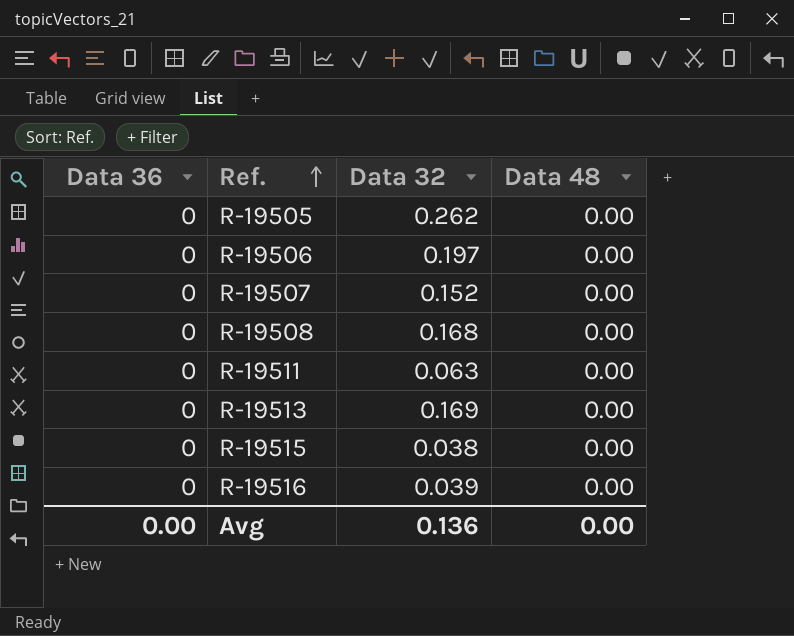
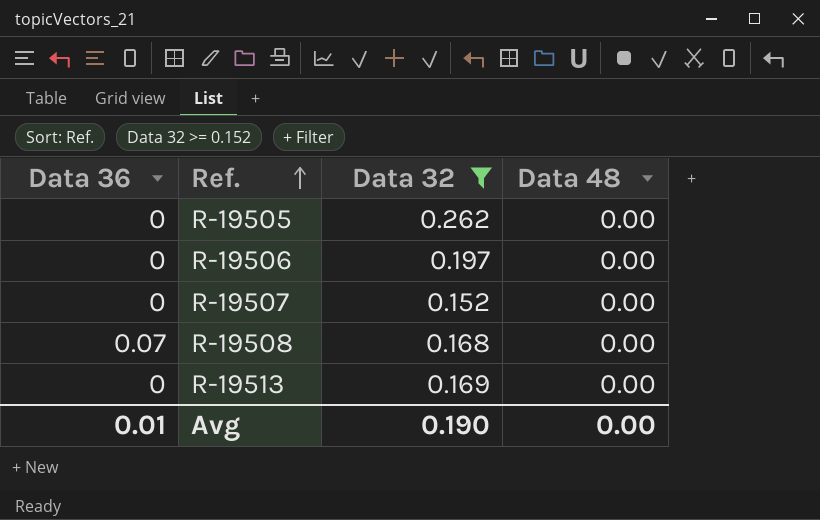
filter: none -> Data 32 >= 0.152
R-19508 | Data 36: 0 -> 0.07
Avg | Data 36: 0.00 -> 0.01
Avg | Data 32: 0.136 -> 0.190

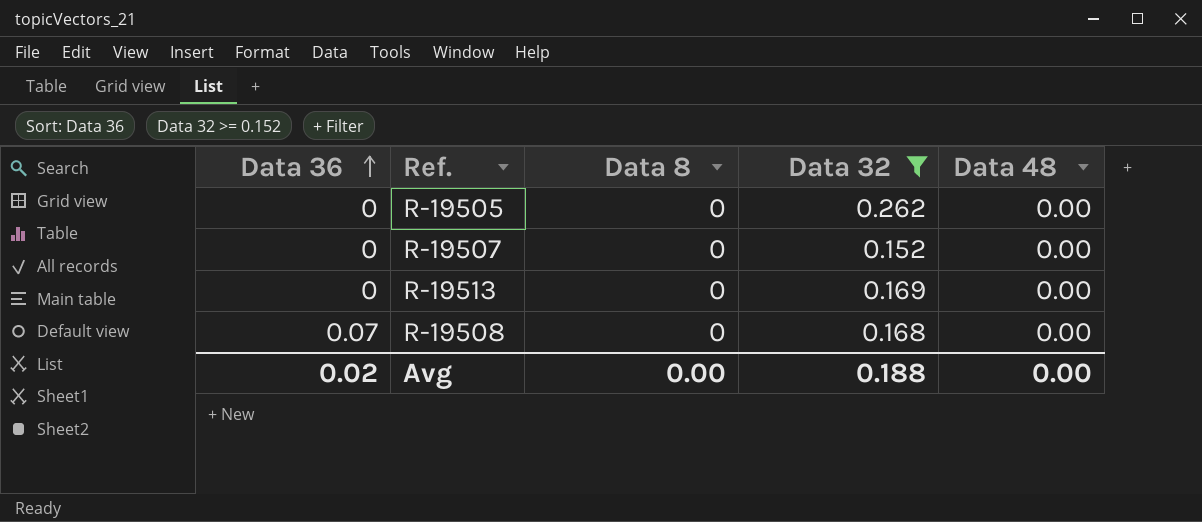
row order: Ref. ascending -> Data 36 ascending
column Data 8 | position: none -> 3
row R-19506: 0 | 0.197 | 0.00 -> none
Avg | Data 36: 0.01 -> 0.02
Avg | Data 32: 0.190 -> 0.188

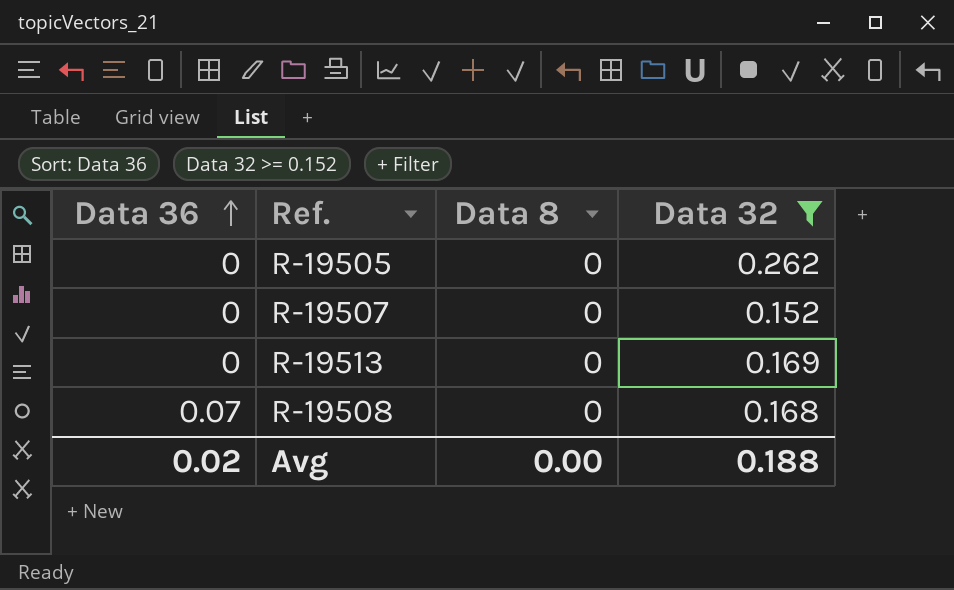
column Data 48 | position: 5 -> none

